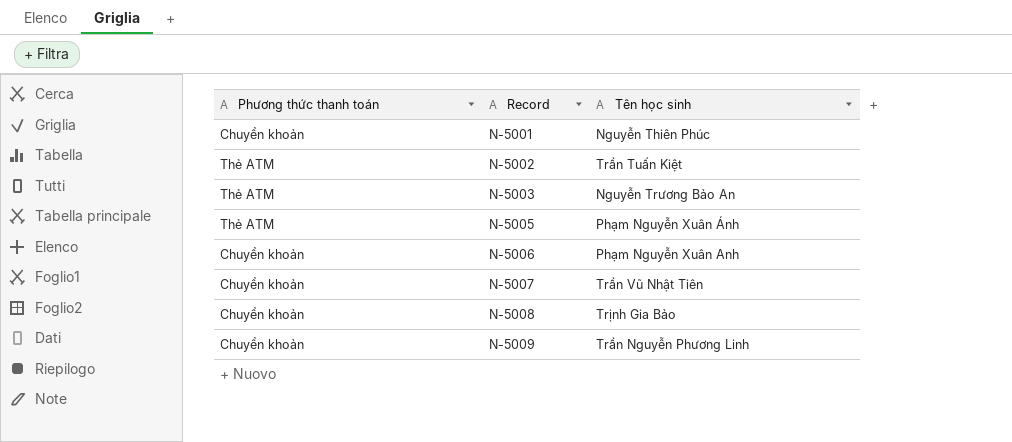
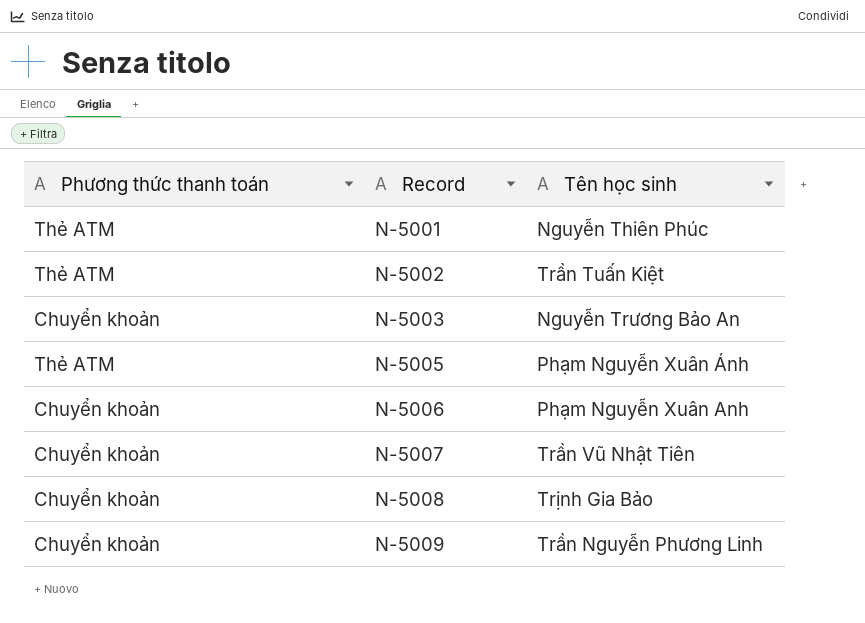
N-5001 | Phương thức thanh toán: Chuyển khoản -> Thẻ ATM
N-5003 | Phương thức thanh toán: Thẻ ATM -> Chuyển khoản

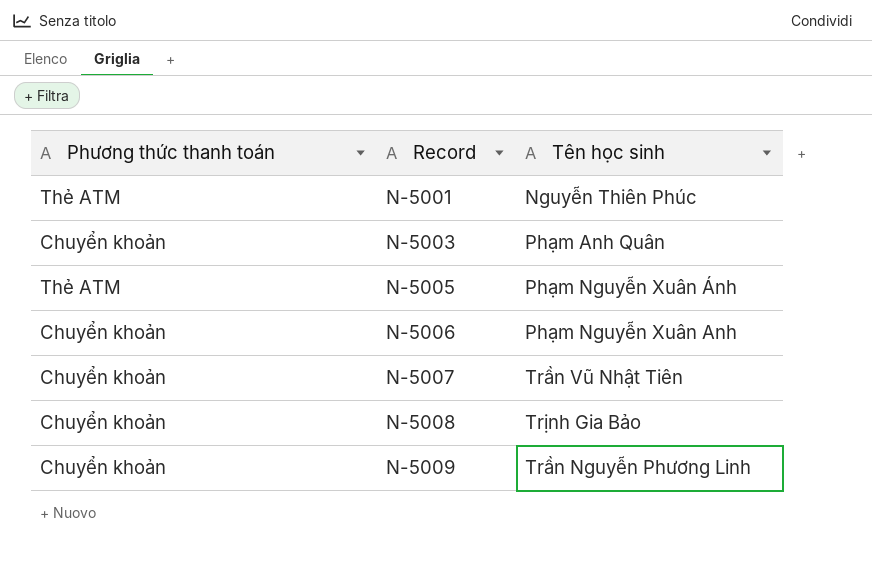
row N-5002: Thẻ ATM | Trần Tuấn Kiệt -> none
N-5003 | Tên học sinh: Nguyễn Trương Bảo An -> Phạm Anh Quân

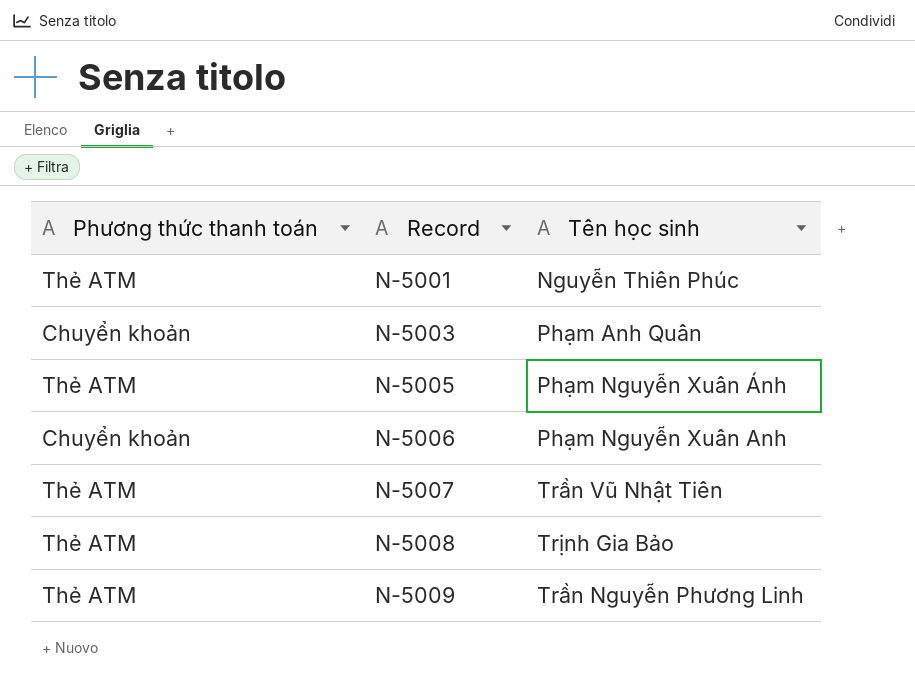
N-5007 | Phương thức thanh toán: Chuyển khoản -> Thẻ ATM
N-5008 | Phương thức thanh toán: Chuyển khoản -> Thẻ ATM
N-5009 | Phương thức thanh toán: Chuyển khoản -> Thẻ ATM

